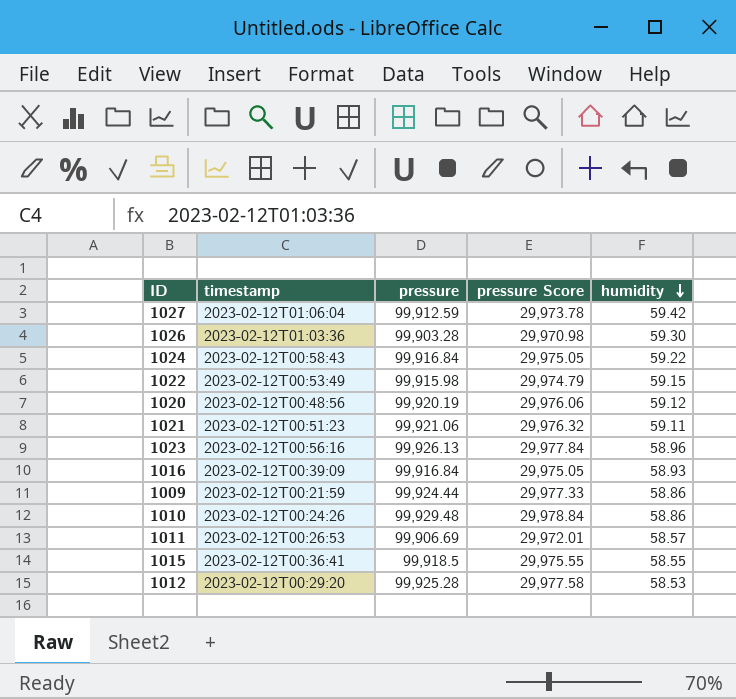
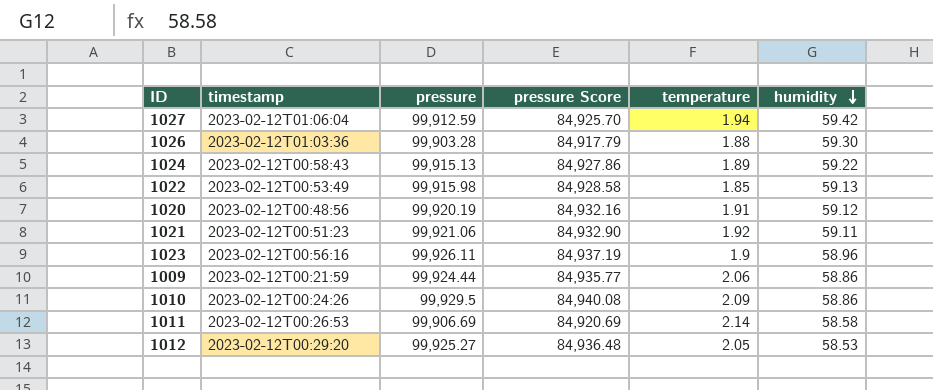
column pressure Score | formula: [pressure] * 0.3 -> [pressure] * 0.85
column temperature | position: none -> 5
row 1016: 2023-02-12T00:39:09 | 99,916.84 | 29,975.05 | 58.93 -> none
row 1015: 2023-02-12T00:36:41 | 99,918.5 | 29,975.55 | 58.55 -> none
1024 | pressure: 99,916.84 -> 99,915.13
1022 | humidity: 59.15 -> 59.13
1023 | pressure: 99,926.13 -> 99,926.11
1010 | pressure: 99,929.48 -> 99,929.5
1011 | humidity: 58.57 -> 58.58
1012 | pressure: 99,925.28 -> 99,925.27

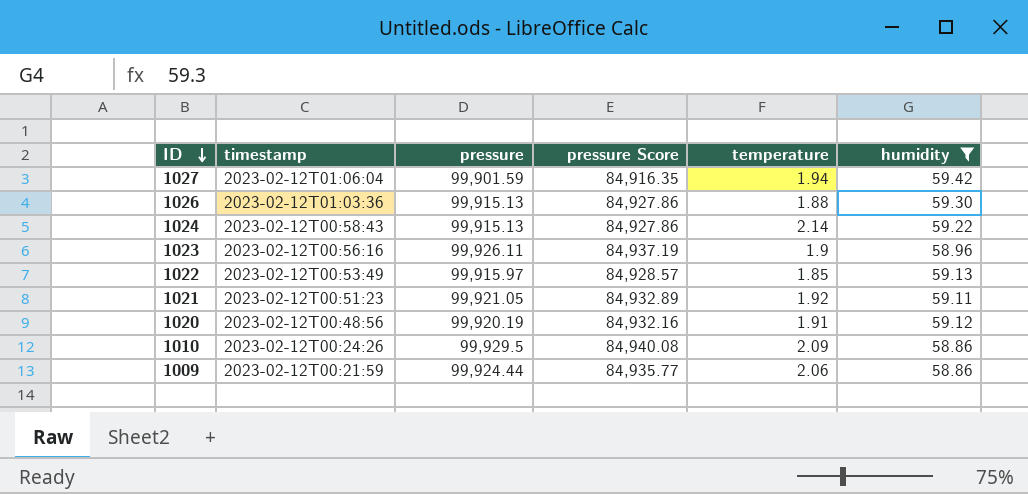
filter: none -> humidity >= 58.86
row order: humidity descending -> ID descending
1027 | pressure: 99,912.59 -> 99,901.59
1027 | pressure Score: 84,925.70 -> 84,916.35
1026 | pressure: 99,903.28 -> 99,915.13
1026 | pressure Score: 84,917.79 -> 84,927.86
1024 | temperature: 1.89 -> 2.14
1022 | pressure: 99,915.98 -> 99,915.97
1022 | pressure Score: 84,928.58 -> 84,928.57
1021 | pressure: 99,921.06 -> 99,921.05
1021 | pressure Score: 84,932.90 -> 84,932.89

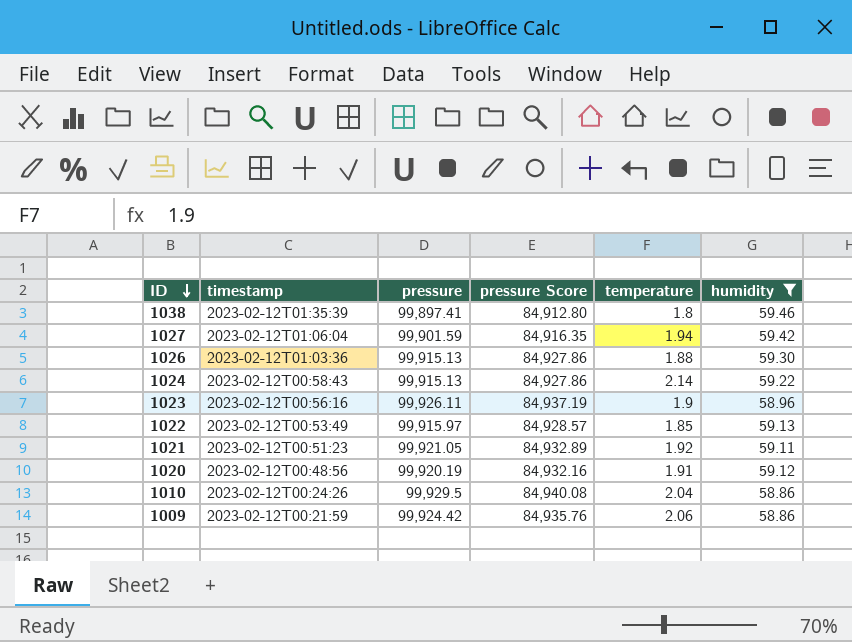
row 1038: none -> 2023-02-12T01:35:39 | 99,897.41 | 84,912.80 | 1.8 | 59.46
1010 | temperature: 2.09 -> 2.04
1009 | pressure: 99,924.44 -> 99,924.42
1009 | pressure Score: 84,935.77 -> 84,935.76

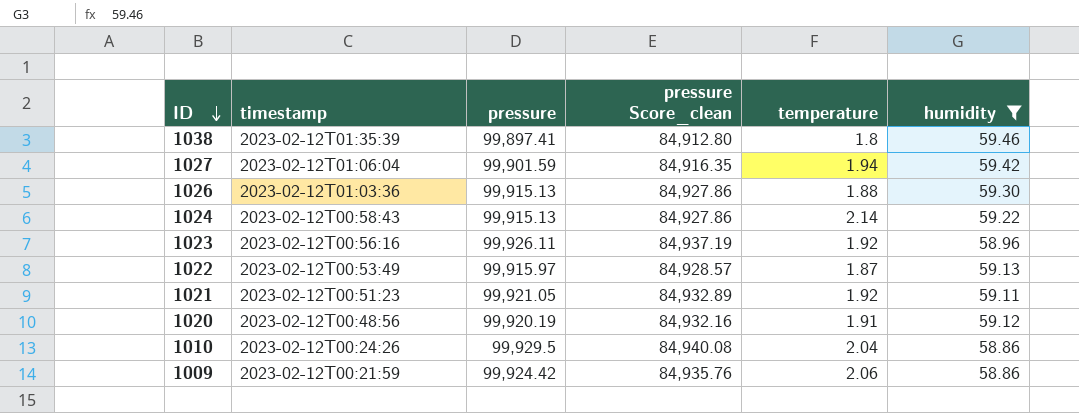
column name: pressure Score -> pressure Score_clean
1023 | temperature: 1.9 -> 1.92
1022 | temperature: 1.85 -> 1.87

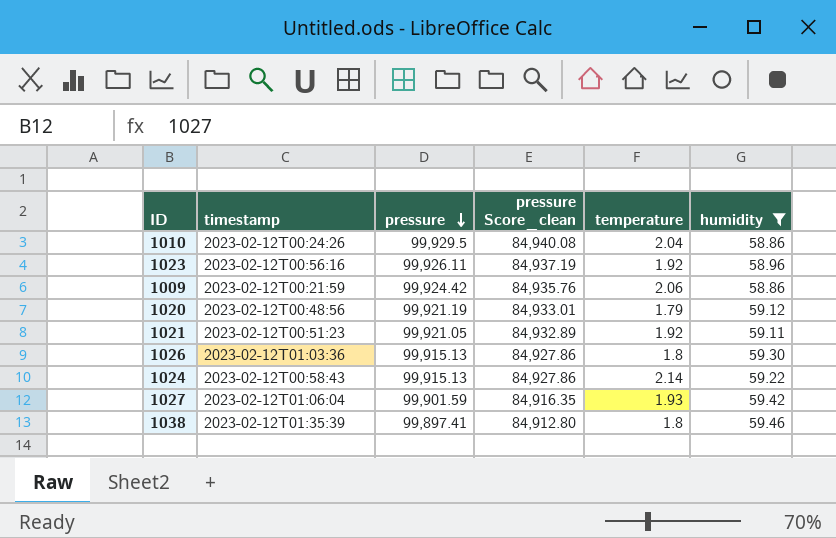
row order: ID descending -> pressure descending
row 1022: 2023-02-12T00:53:49 | 99,915.97 | 84,928.57 | 1.87 | 59.13 -> none
1020 | pressure: 99,920.19 -> 99,921.19
1020 | pressure Score_clean: 84,932.16 -> 84,933.01
1020 | temperature: 1.91 -> 1.79
1026 | temperature: 1.88 -> 1.8
1027 | temperature: 1.94 -> 1.93

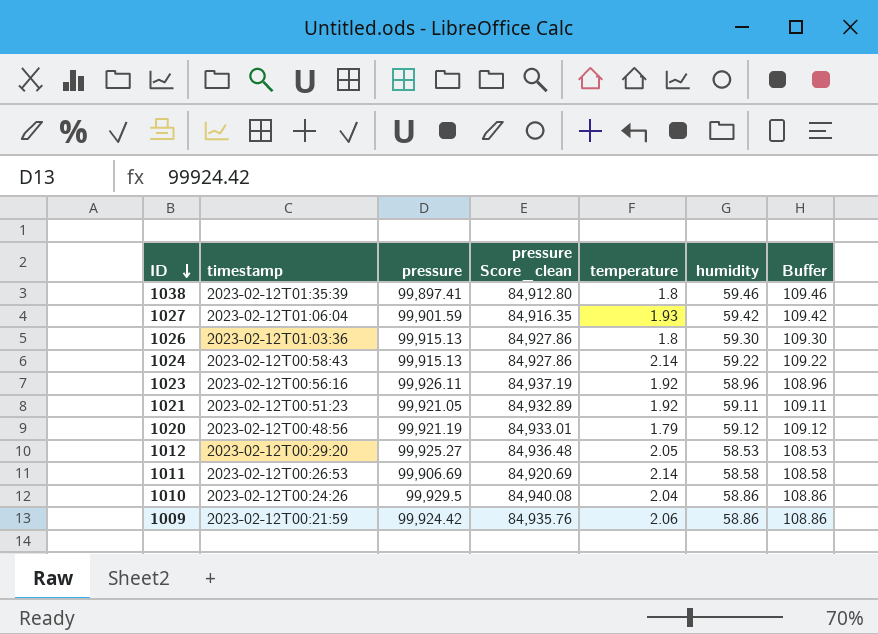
filter: humidity >= 58.86 -> none
row order: pressure descending -> ID descending
column Buffer | formula: none -> [humidity] + 50

